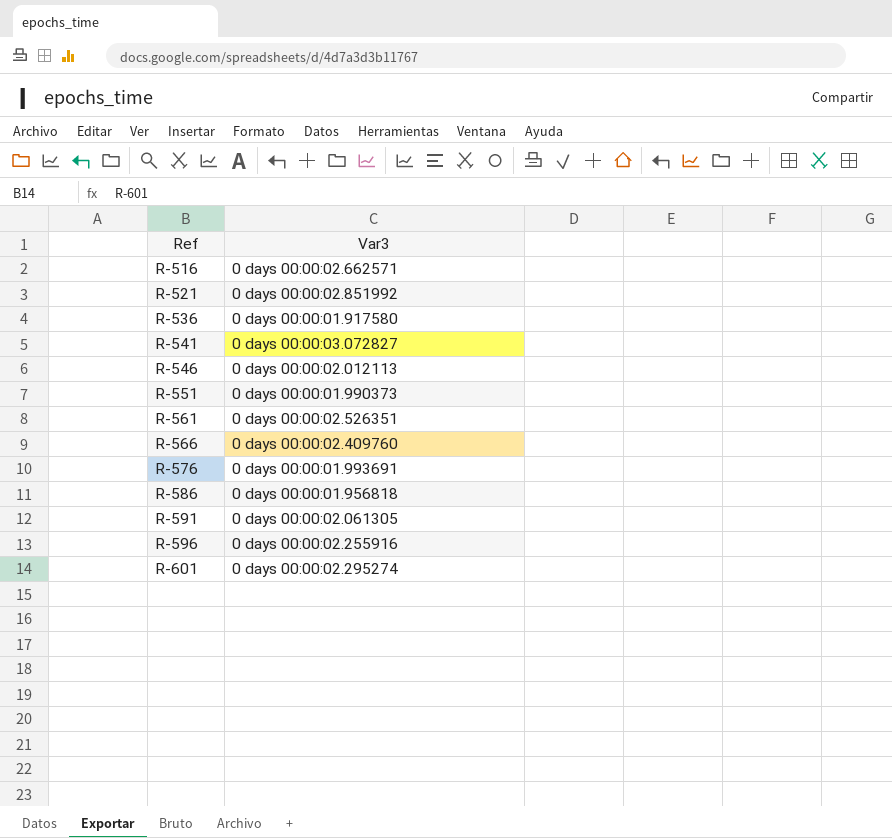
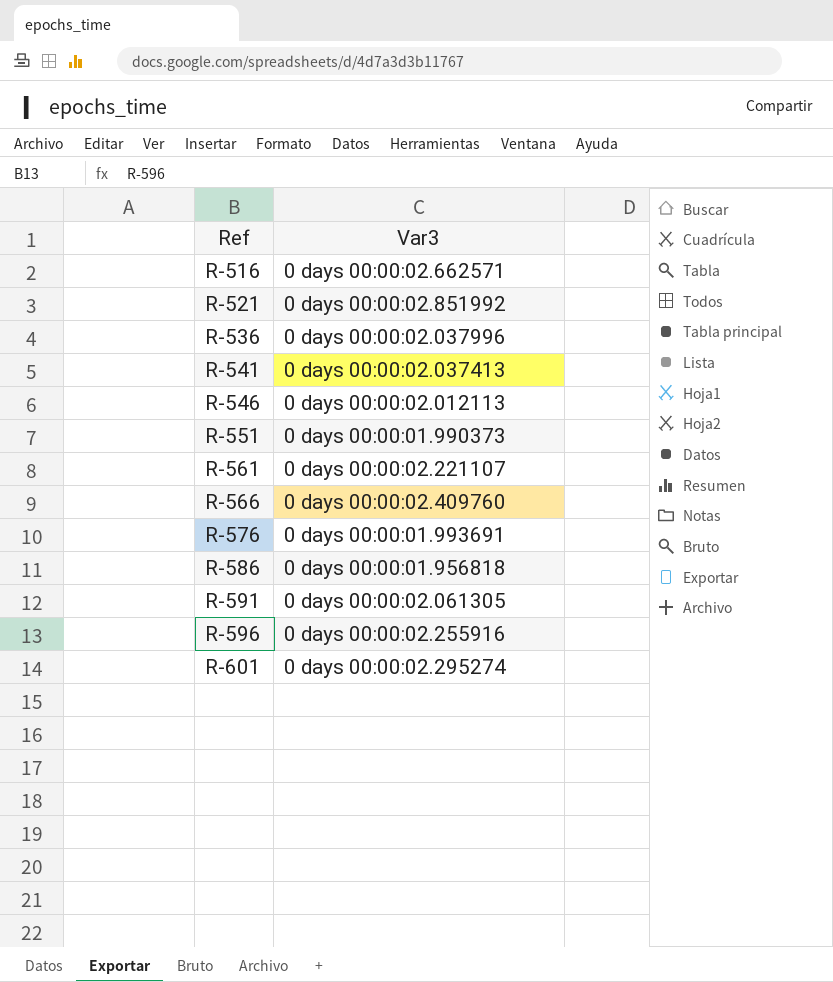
R-536 | Var3: 0 days 00:00:01.917580 -> 0 days 00:00:02.037996
R-541 | Var3: 0 days 00:00:03.072827 -> 0 days 00:00:02.037413
R-561 | Var3: 0 days 00:00:02.526351 -> 0 days 00:00:02.221107

